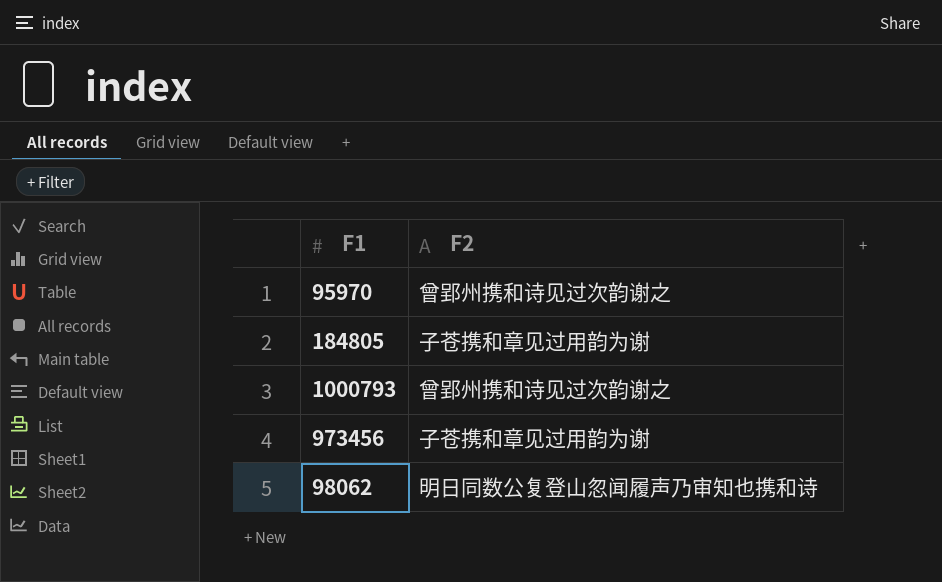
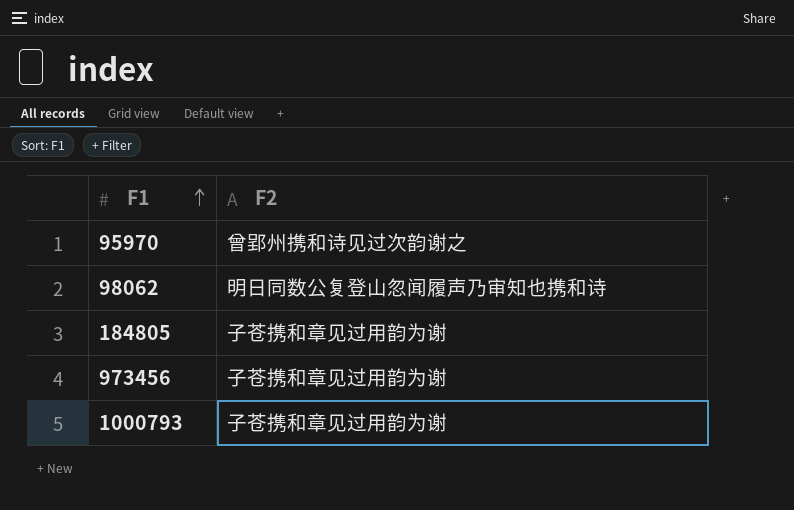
row order: none -> F1 ascending
1000793 | F2: 曾郢州携和诗见过次韵谢之 -> 子苍携和章见过用韵为谢

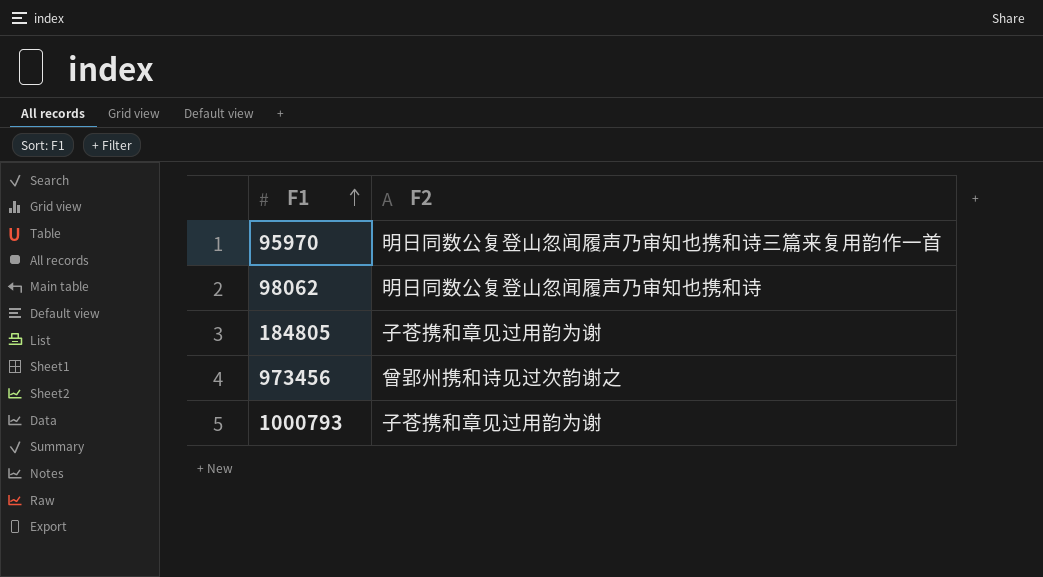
95970 | F2: 曾郢州携和诗见过次韵谢之 -> 明日同数公复登山忽闻履声乃审知也携和诗三篇来复用韵作一首
973456 | F2: 子苍携和章见过用韵为谢 -> 曾郢州携和诗见过次韵谢之

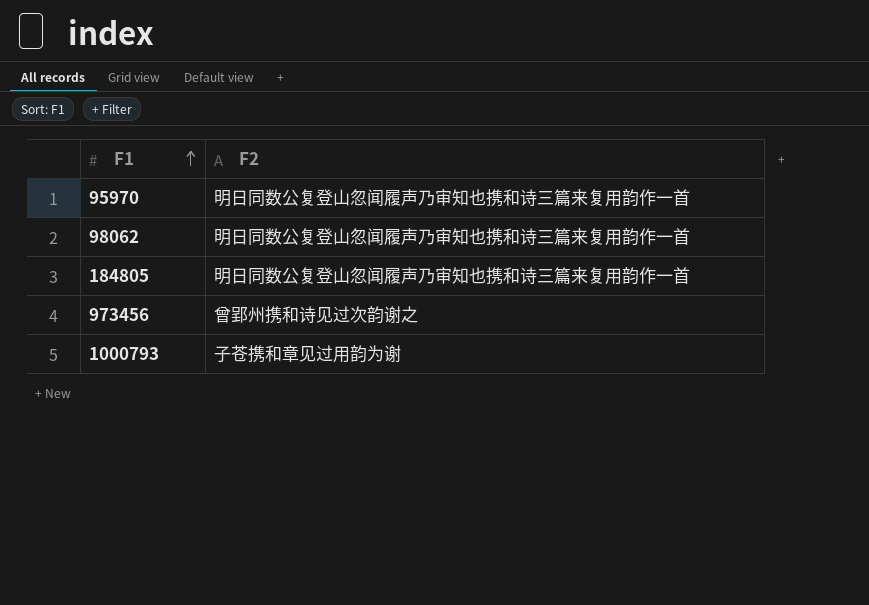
98062 | F2: 明日同数公复登山忽闻履声乃审知也携和诗 -> 明日同数公复登山忽闻履声乃审知也携和诗三篇来复用韵作一首
184805 | F2: 子苍携和章见过用韵为谢 -> 明日同数公复登山忽闻履声乃审知也携和诗三篇来复用韵作一首

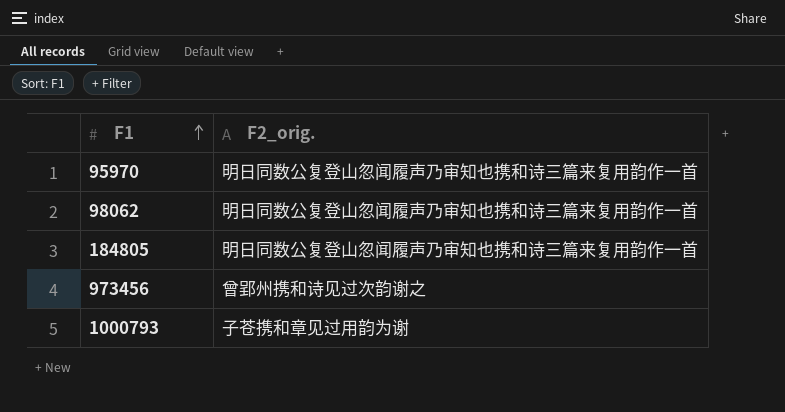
column name: F2 -> F2_orig.

